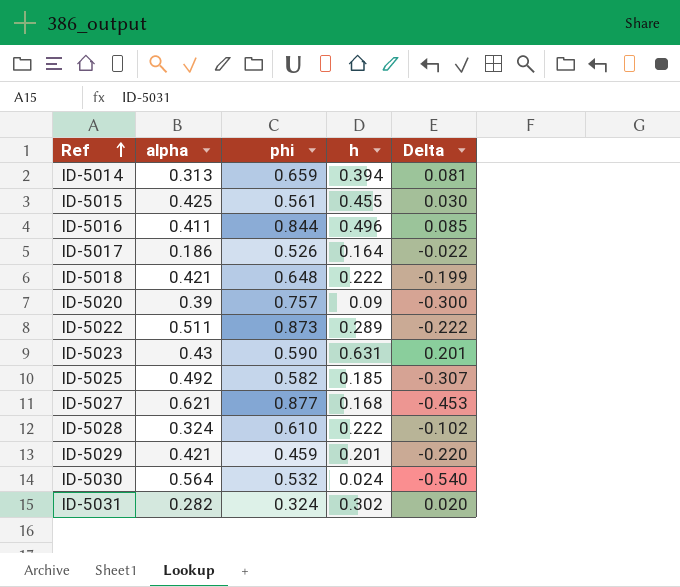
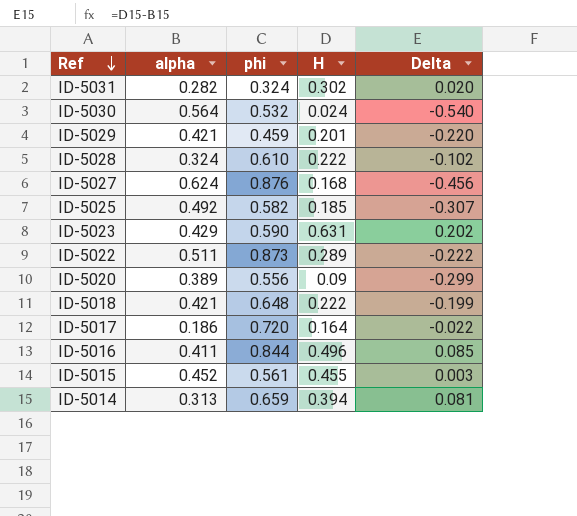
row order: Ref ascending -> Ref descending
column name: h -> H
ID-5027 | alpha: 0.621 -> 0.624
ID-5027 | phi: 0.877 -> 0.876
ID-5027 | Delta: -0.453 -> -0.456
ID-5023 | alpha: 0.43 -> 0.429
ID-5023 | Delta: 0.201 -> 0.202
ID-5020 | alpha: 0.39 -> 0.389
ID-5020 | phi: 0.757 -> 0.556
ID-5020 | Delta: -0.300 -> -0.299
ID-5017 | phi: 0.526 -> 0.720
ID-5015 | alpha: 0.425 -> 0.452
ID-5015 | Delta: 0.030 -> 0.003

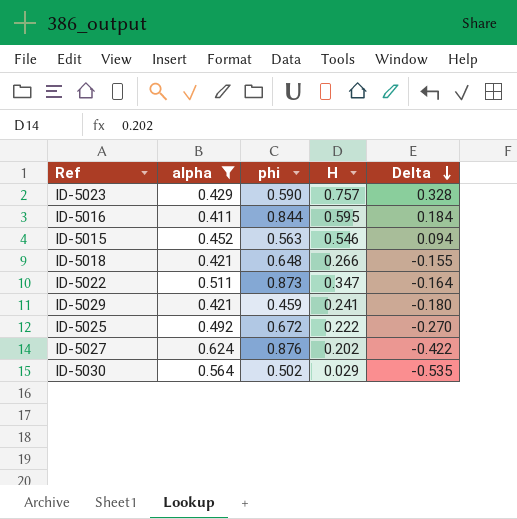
filter: none -> alpha >= 0.411
row order: Ref descending -> Delta descending
ID-5023 | H: 0.631 -> 0.757
ID-5023 | Delta: 0.202 -> 0.328
ID-5016 | H: 0.496 -> 0.595
ID-5016 | Delta: 0.085 -> 0.184
ID-5015 | phi: 0.561 -> 0.563
ID-5015 | H: 0.455 -> 0.546
ID-5015 | Delta: 0.003 -> 0.094
ID-5018 | H: 0.222 -> 0.266
ID-5018 | Delta: -0.199 -> -0.155
ID-5022 | H: 0.289 -> 0.347
ID-5022 | Delta: -0.222 -> -0.164
ID-5029 | H: 0.201 -> 0.241
ID-5029 | Delta: -0.220 -> -0.180
ID-5025 | phi: 0.582 -> 0.672
ID-5025 | H: 0.185 -> 0.222
ID-5025 | Delta: -0.307 -> -0.270
ID-5027 | H: 0.168 -> 0.202
ID-5027 | Delta: -0.456 -> -0.422
ID-5030 | phi: 0.532 -> 0.502
ID-5030 | H: 0.024 -> 0.029
ID-5030 | Delta: -0.540 -> -0.535

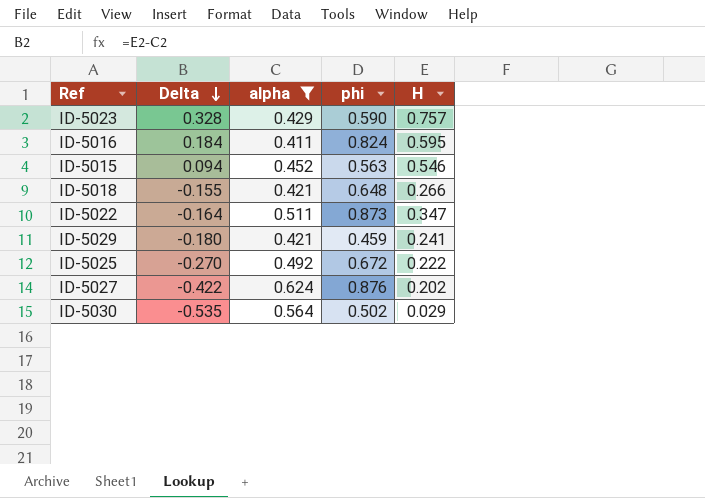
column Delta | position: 5 -> 2
ID-5016 | phi: 0.844 -> 0.824

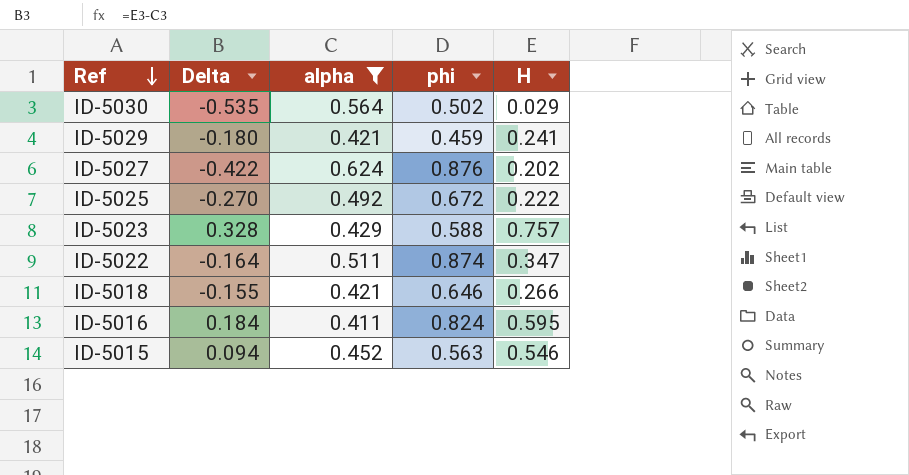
row order: Delta descending -> Ref descending
ID-5023 | phi: 0.590 -> 0.588
ID-5022 | phi: 0.873 -> 0.874
ID-5018 | phi: 0.648 -> 0.646

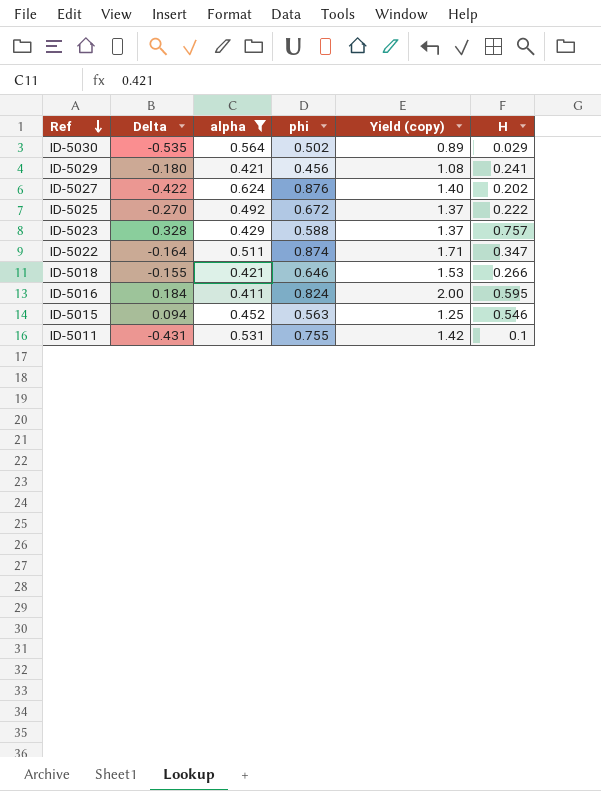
column Yield (copy) | formula: none -> [phi] / [alpha]
ID-5029 | phi: 0.459 -> 0.456
row ID-5011: none -> -0.431 | 0.531 | 0.755 | 1.42 | 0.1

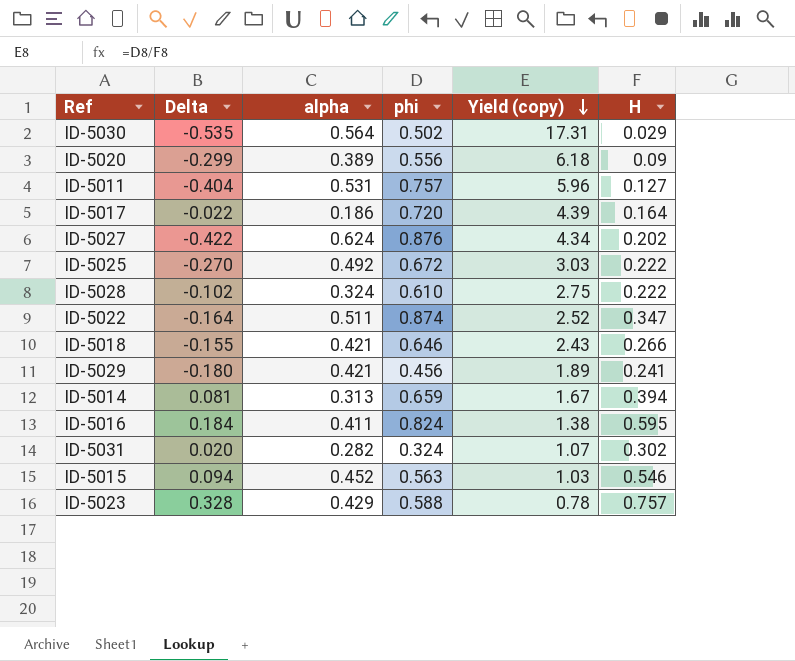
filter: alpha >= 0.411 -> none
row order: Ref descending -> Yield (copy) descending
column Yield (copy) | formula: [phi] / [alpha] -> [phi] / [H]
ID-5011 | Delta: -0.431 -> -0.404
ID-5011 | phi: 0.755 -> 0.757
ID-5011 | H: 0.1 -> 0.127

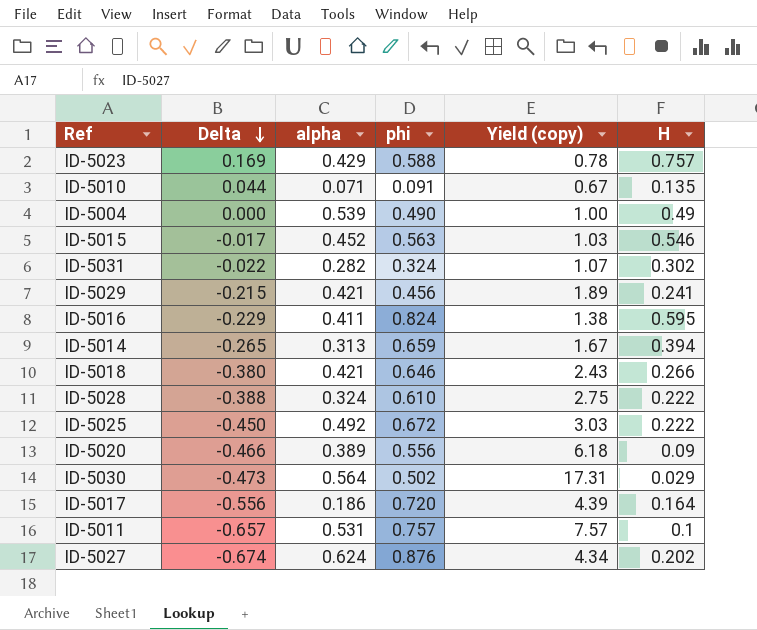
row order: Yield (copy) descending -> Delta descending
column Delta | formula: [H] - [alpha] -> [H] - [phi]
row ID-5022: -0.164 | 0.511 | 0.874 | 2.52 | 0.347 -> none
row ID-5010: none -> 0.044 | 0.071 | 0.091 | 0.67 | 0.135
row ID-5004: none -> 0.000 | 0.539 | 0.490 | 1.00 | 0.49
ID-5011 | Yield (copy): 5.96 -> 7.57
ID-5011 | H: 0.127 -> 0.1

